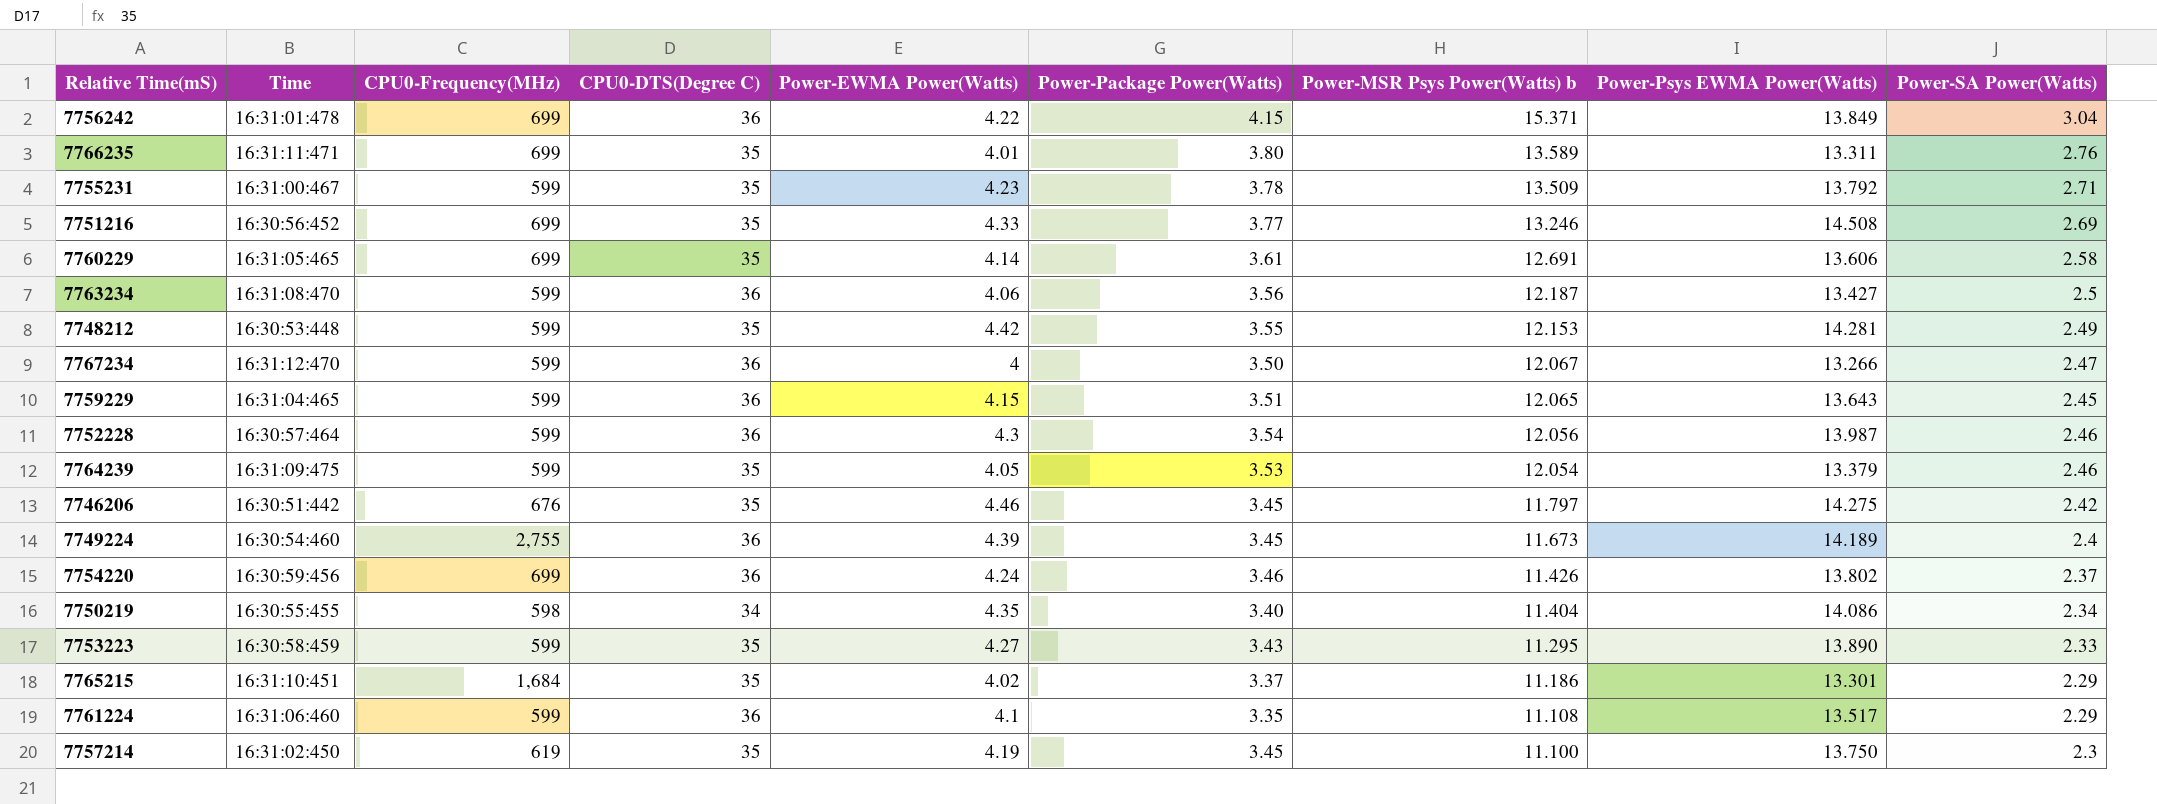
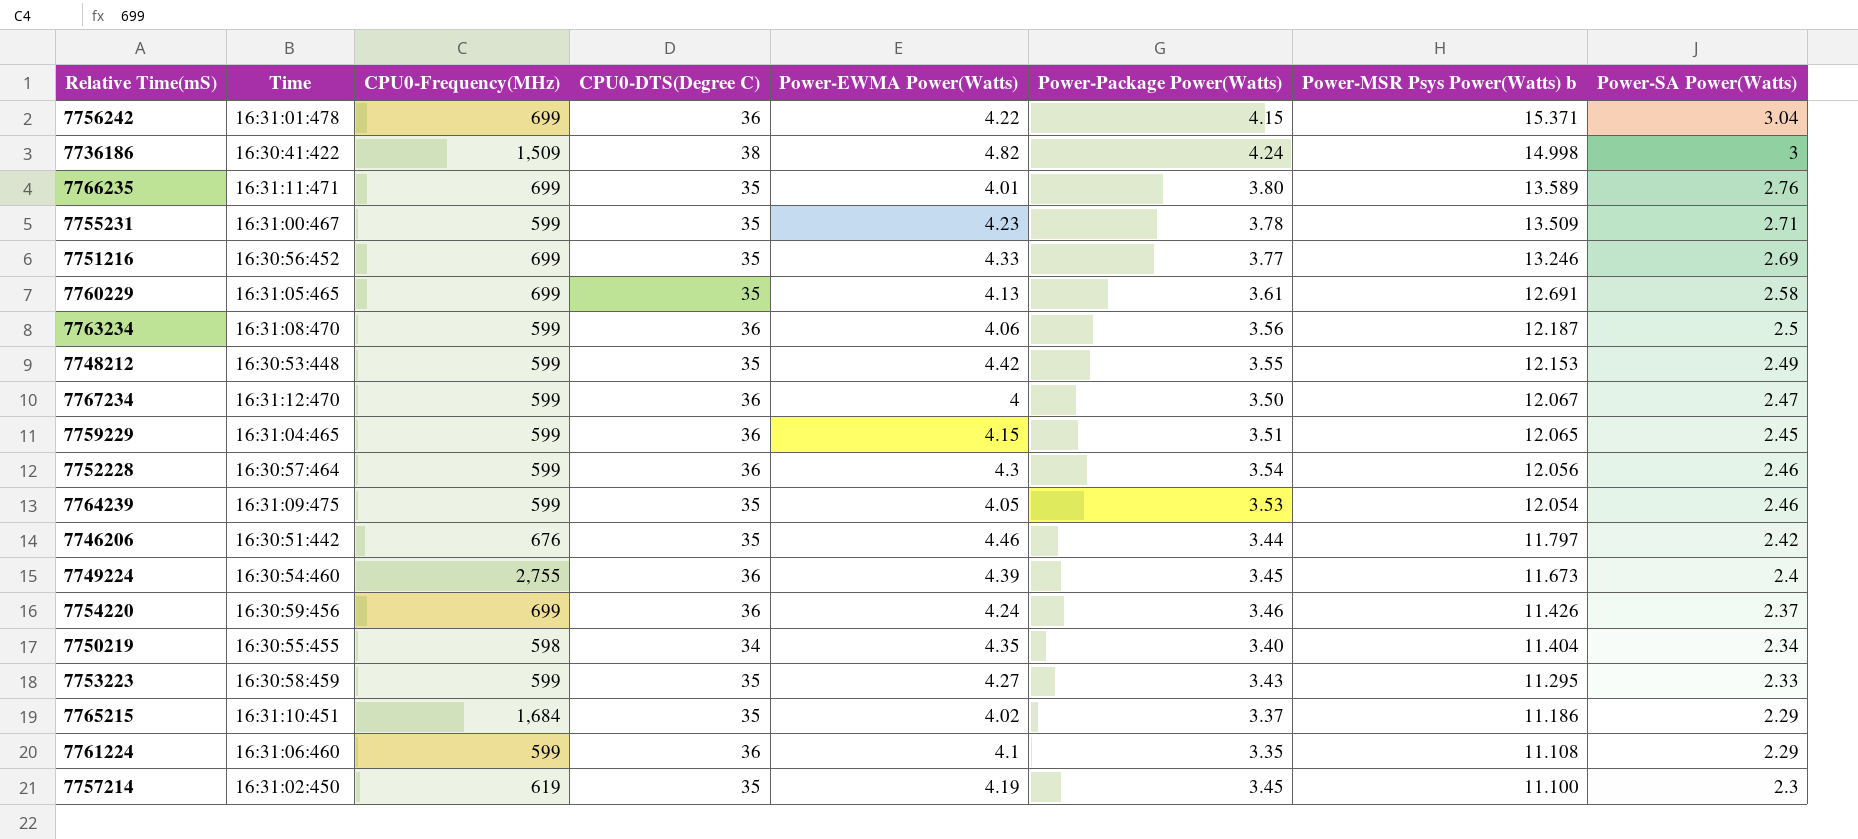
column Power-Psys EWMA Power(Watts) | position: 8 -> none
row 7736186: none -> 16:30:41:422 | 1,509 | 38 | 4.82 | 4.24 | 14.998 | 3
7760229 | Power-EWMA Power(Watts): 4.14 -> 4.13
7746206 | Power-Package Power(Watts): 3.45 -> 3.44

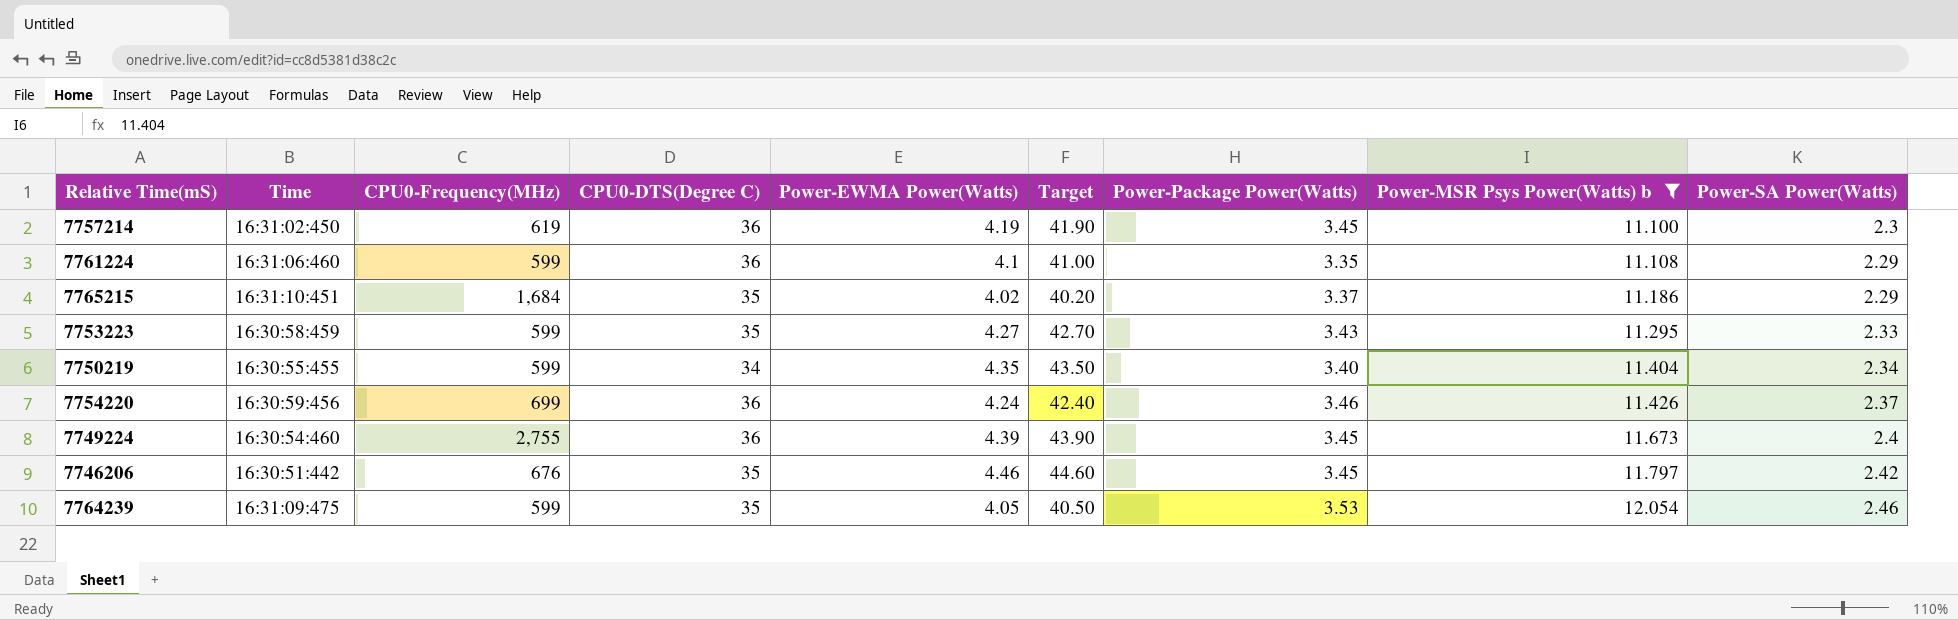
filter: none -> Power-MSR Psys Power(Watts) b <= 12.054
row order: Power-MSR Psys Power(Watts) b descending -> Power-MSR Psys Power(Watts) b ascending
column Target | formula: none -> [Power-EWMA Power(Watts)] * 10
7757214 | CPU0-DTS(Degree C): 35 -> 36
7750219 | CPU0-Frequency(MHz): 598 -> 599
7746206 | Power-Package Power(Watts): 3.44 -> 3.45

